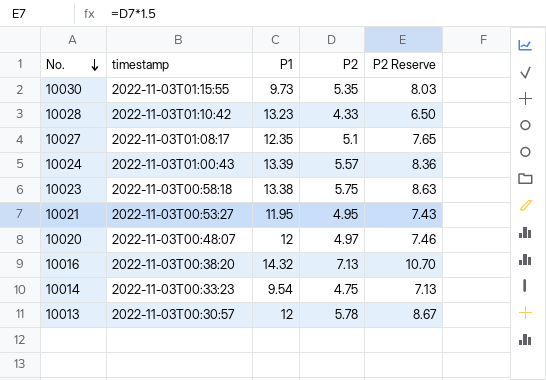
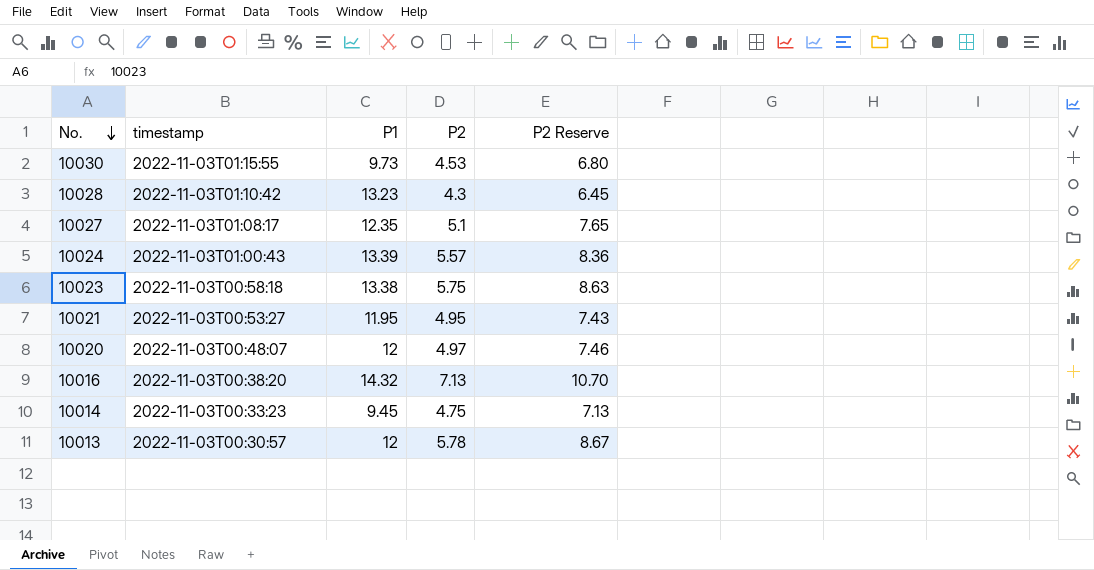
10030 | P2: 5.35 -> 4.53
10030 | P2 Reserve: 8.03 -> 6.80
10028 | P2: 4.33 -> 4.3
10028 | P2 Reserve: 6.50 -> 6.45
10014 | P1: 9.54 -> 9.45

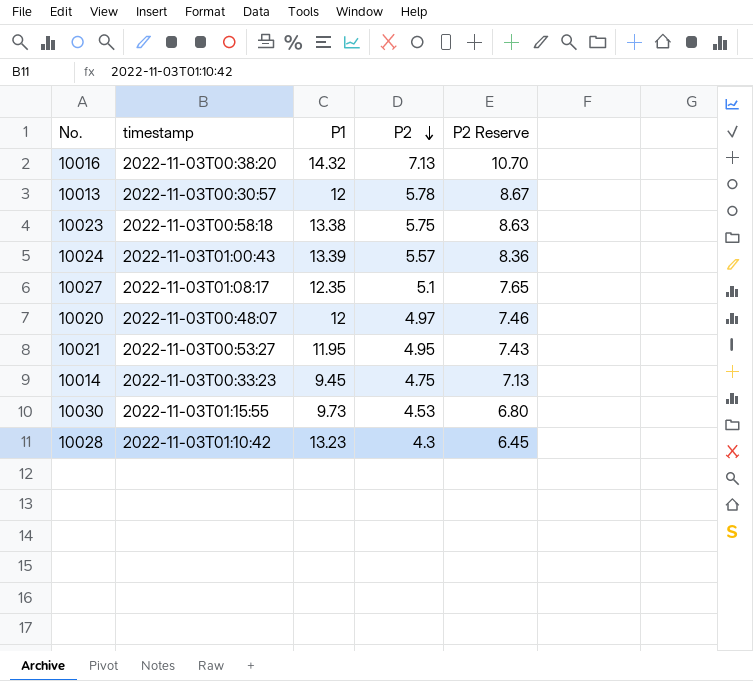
row order: No. descending -> P2 descending

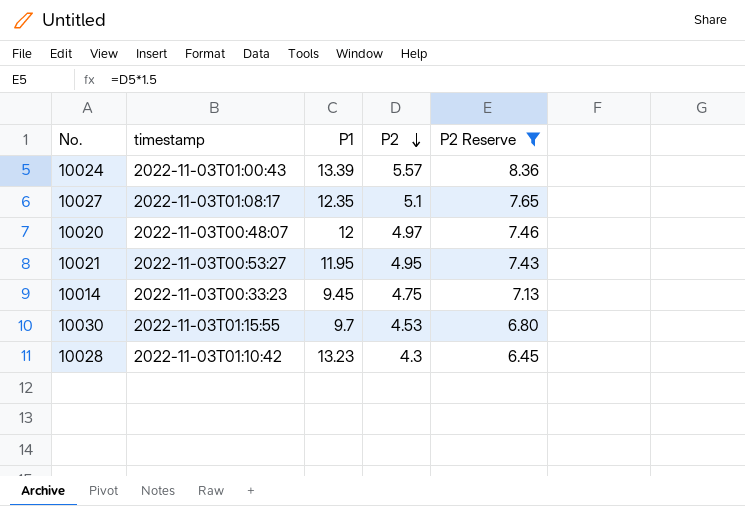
filter: none -> P2 Reserve <= 8.36
10030 | P1: 9.73 -> 9.7

